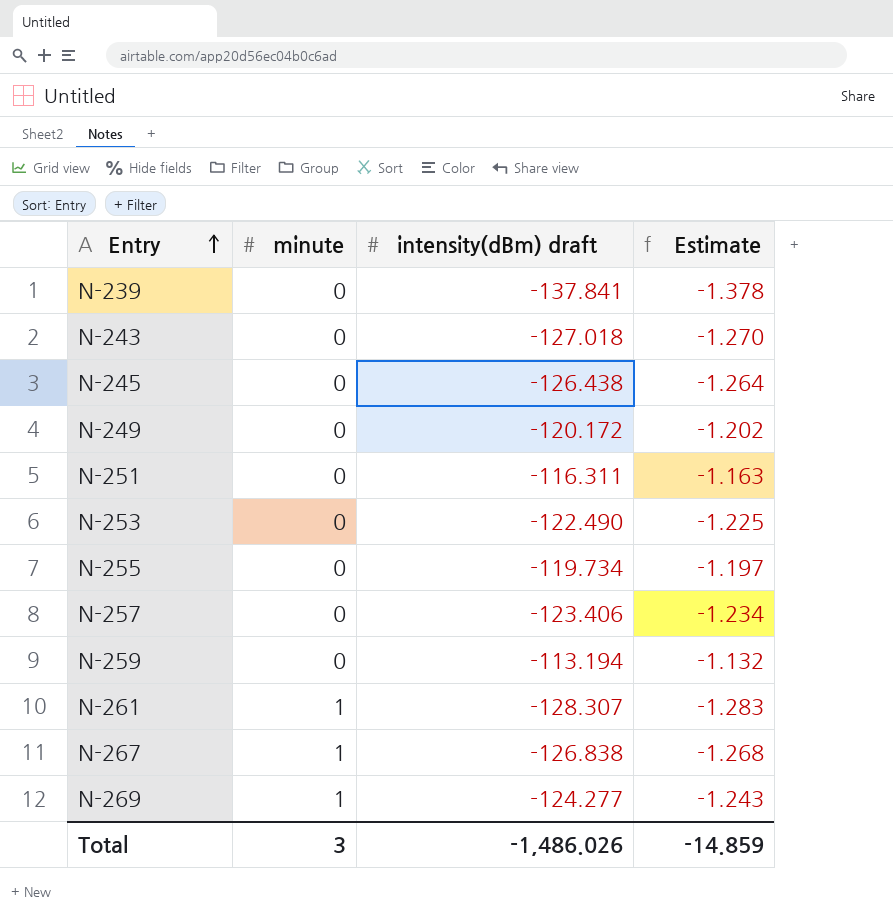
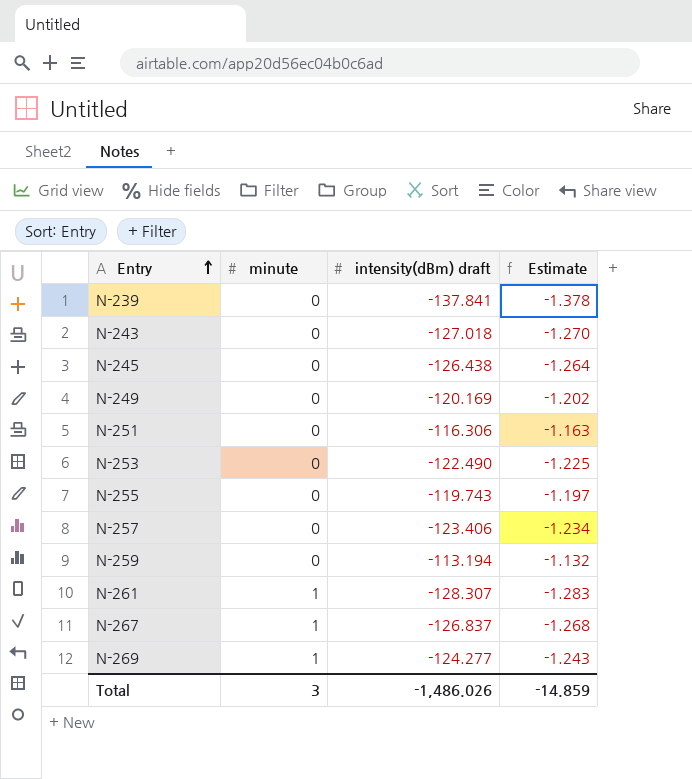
N-249 | intensity(dBm) draft: -120.172 -> -120.169
N-251 | intensity(dBm) draft: -116.311 -> -116.306
N-255 | intensity(dBm) draft: -119.734 -> -119.743
N-267 | intensity(dBm) draft: -126.838 -> -126.837

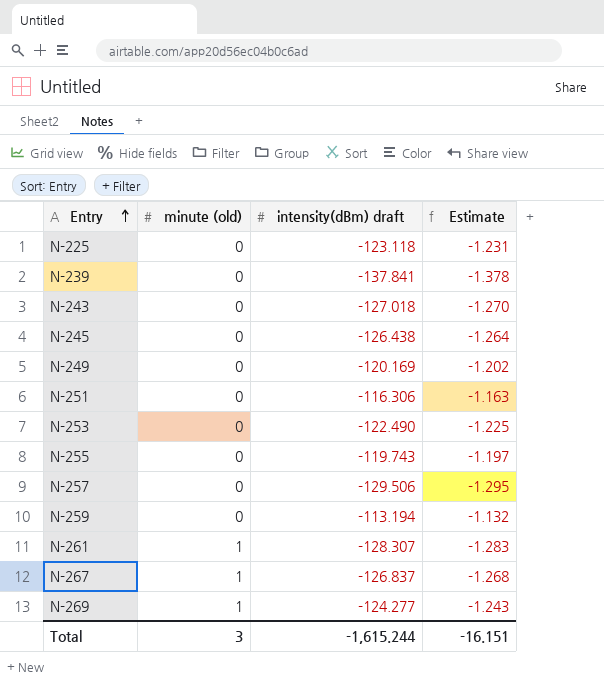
column name: minute -> minute (old)
row N-225: none -> 0 | -123.118 | -1.231
N-257 | intensity(dBm) draft: -123.406 -> -129.506
N-257 | Estimate: -1.234 -> -1.295
Total | intensity(dBm) draft: -1,486.026 -> -1,615.244
Total | Estimate: -14.859 -> -16.151

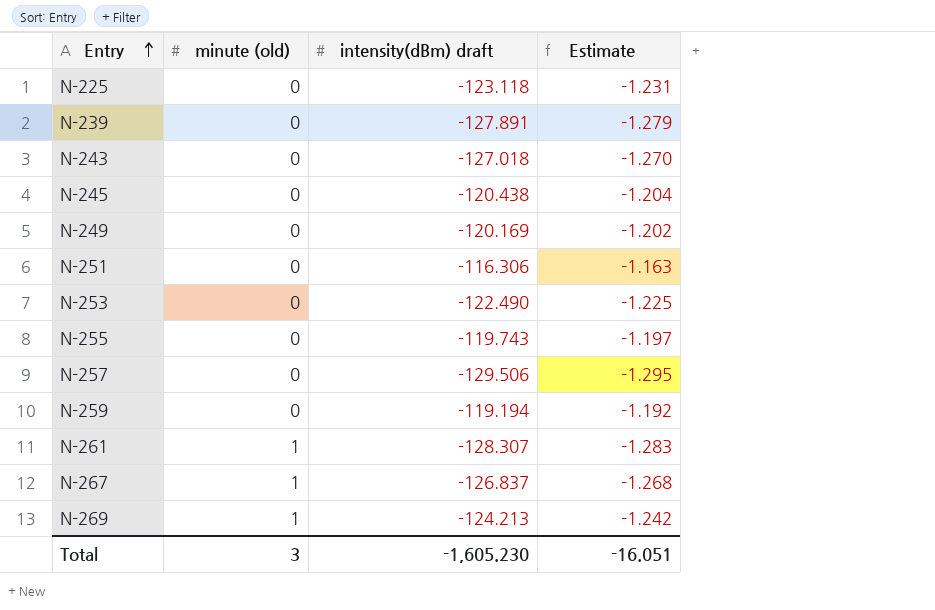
N-239 | intensity(dBm) draft: -137.841 -> -127.891
N-239 | Estimate: -1.378 -> -1.279
N-245 | intensity(dBm) draft: -126.438 -> -120.438
N-245 | Estimate: -1.264 -> -1.204
N-259 | intensity(dBm) draft: -113.194 -> -119.194
N-259 | Estimate: -1.132 -> -1.192
N-269 | intensity(dBm) draft: -124.277 -> -124.213
N-269 | Estimate: -1.243 -> -1.242
Total | intensity(dBm) draft: -1,615.244 -> -1,605.230
Total | Estimate: -16.151 -> -16.051

